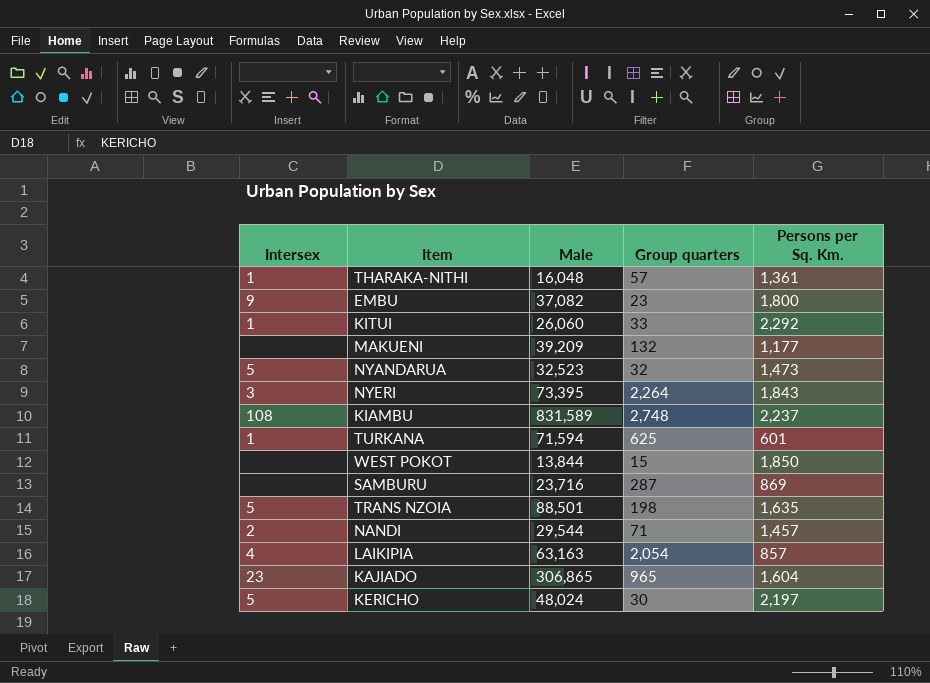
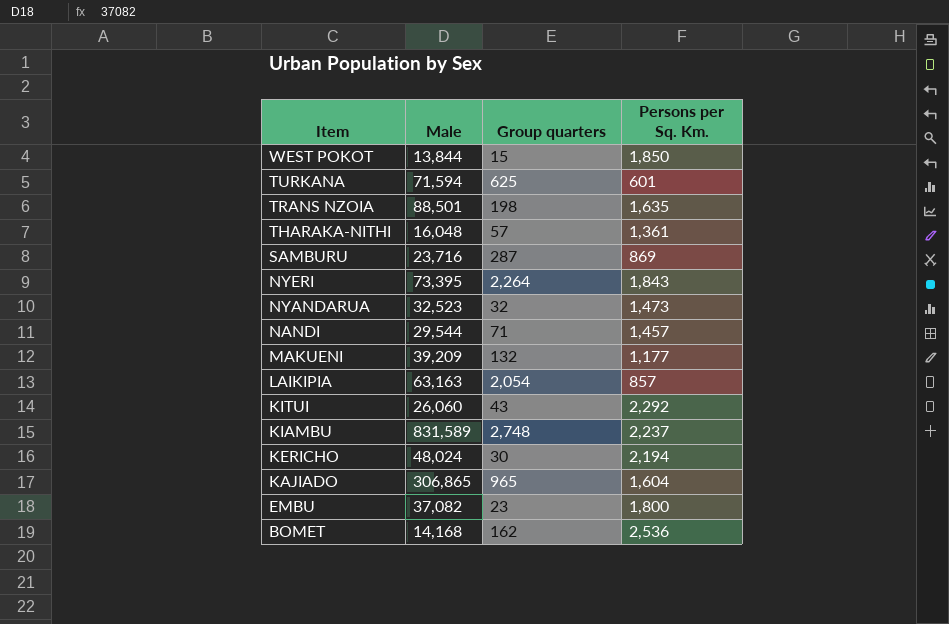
row order: none -> Item descending
column Intersex | position: 1 -> none
KITUI | Group quarters: 33 -> 43
KERICHO | Persons per Sq. Km.: 2,197 -> 2,194
row BOMET: none -> 14,168 | 162 | 2,536

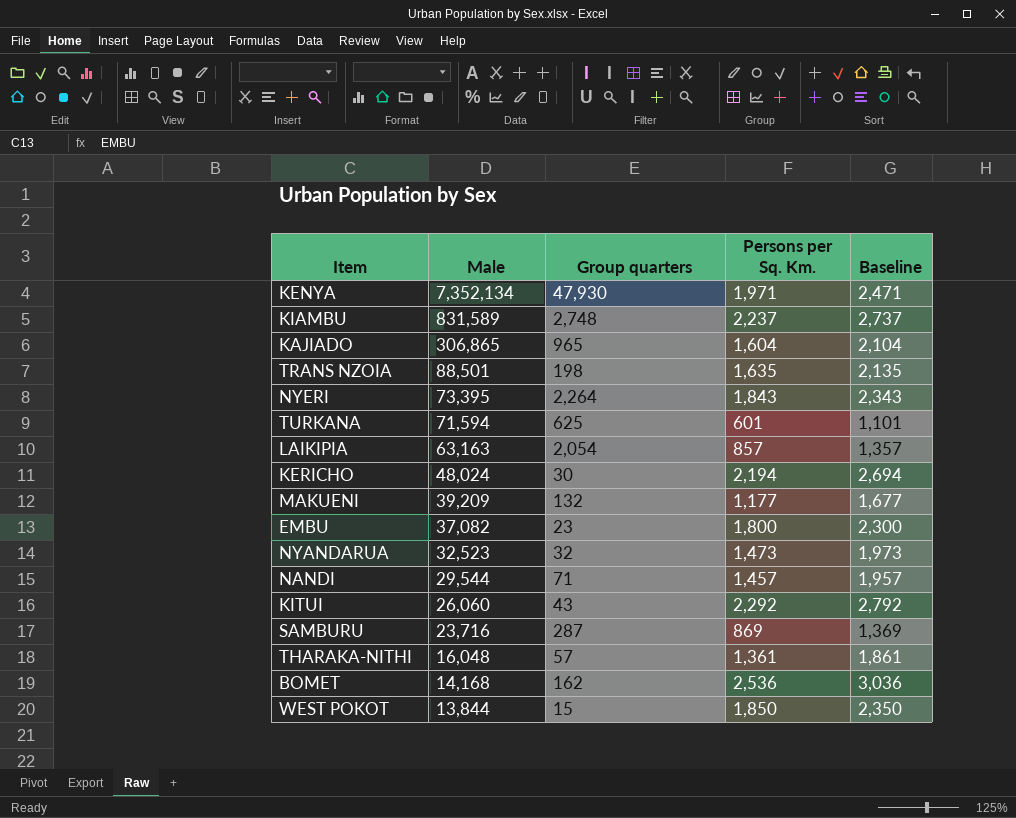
row order: Item descending -> Male descending
column Baseline | formula: none -> [Persons per Sq. Km.] + 500
row KENYA: none -> 7,352,134 | 47,930 | 1,971 | 2,471

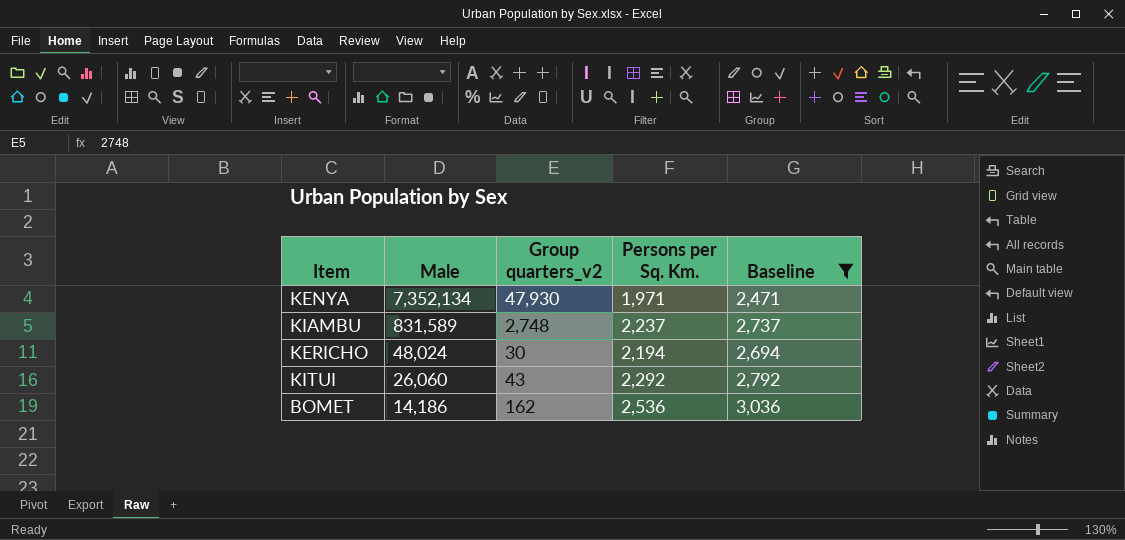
filter: none -> Baseline >= 2,471
column name: Group quarters -> Group quarters_v2
BOMET | Male: 14,168 -> 14,186

